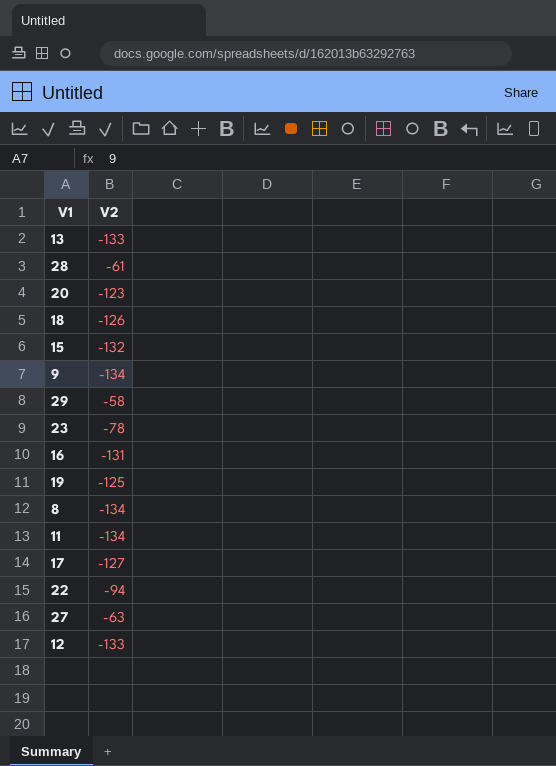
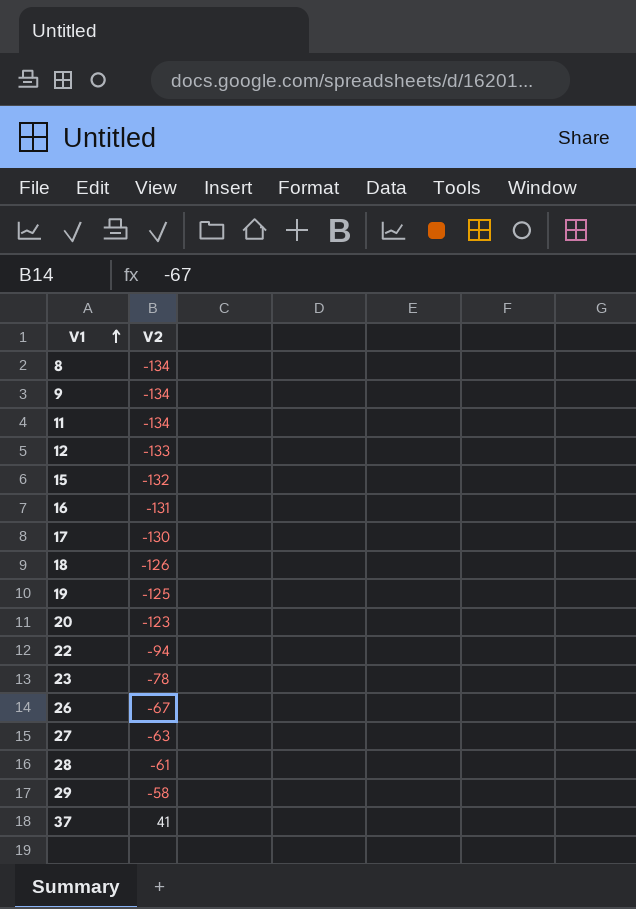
row order: none -> V1 ascending
row 13: -133 -> none
17 | V2: -127 -> -130
row 26: none -> -67
row 37: none -> 41

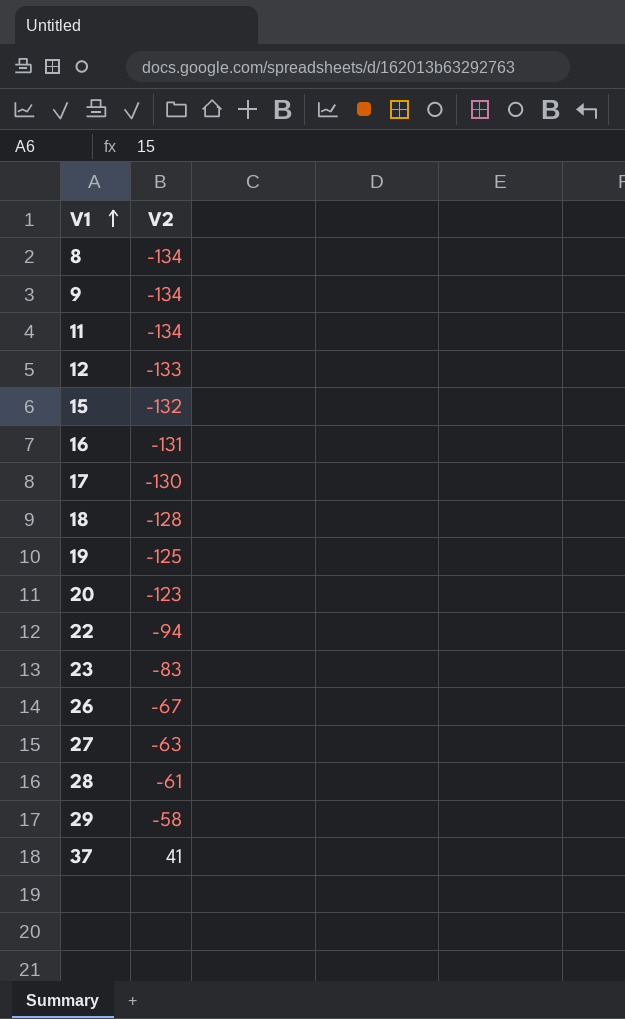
18 | V2: -126 -> -128
23 | V2: -78 -> -83

